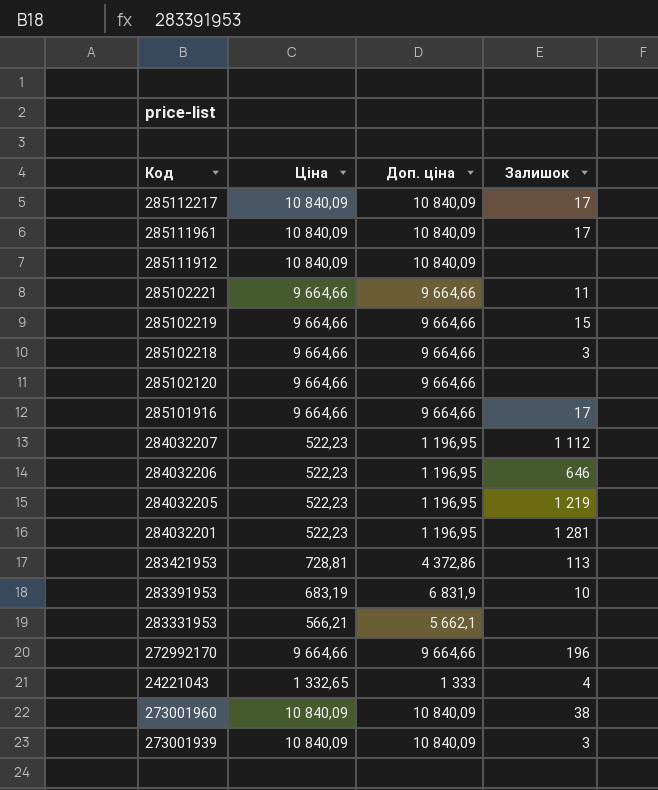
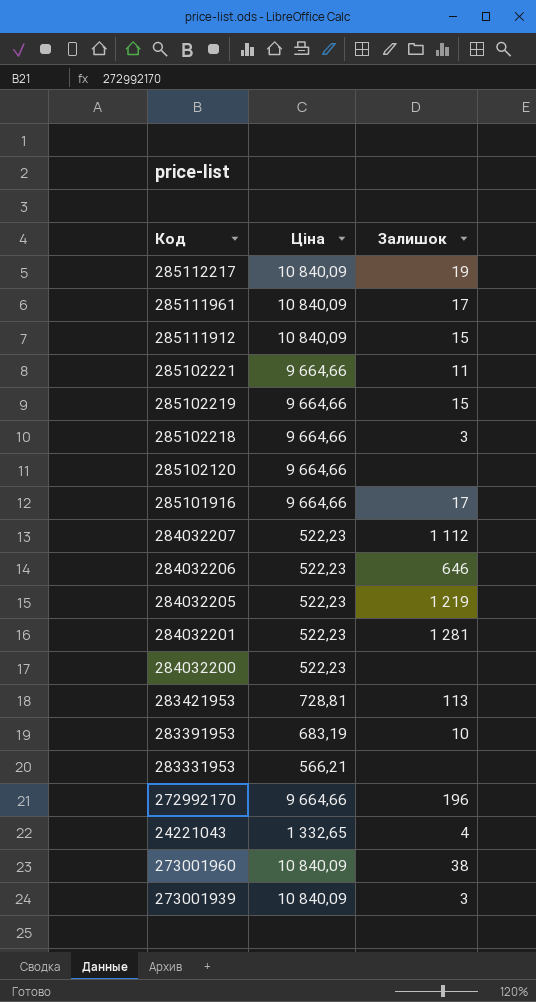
column Доп. ціна | position: 3 -> none
285112217 | Залишок: 17 -> 19
285111912 | Залишок: none -> 15
row 284032200: none -> 522,23 | none

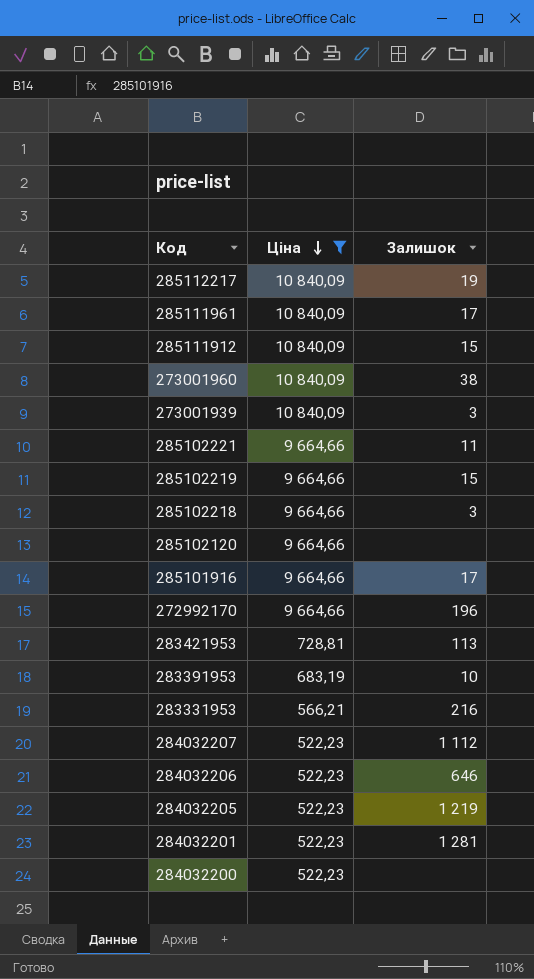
filter: none -> Ціна != 1 332,65
row order: none -> Ціна descending
283331953 | Залишок: none -> 216

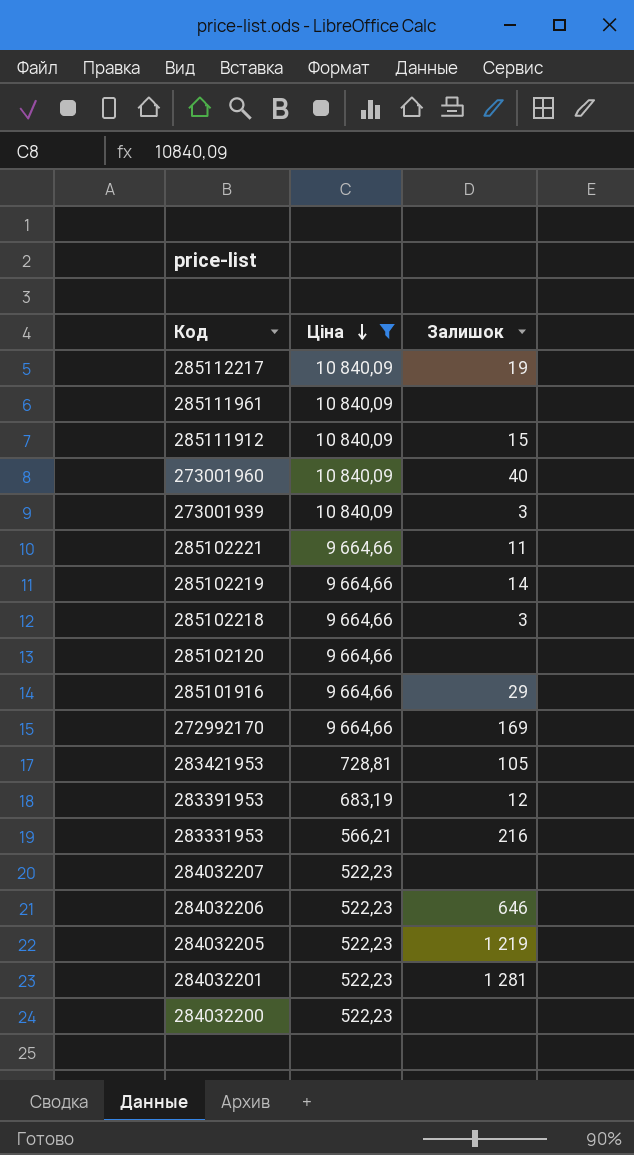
285111961 | Залишок: 17 -> none
273001960 | Залишок: 38 -> 40
285102219 | Залишок: 15 -> 14
285101916 | Залишок: 17 -> 29
272992170 | Залишок: 196 -> 169
283421953 | Залишок: 113 -> 105
283391953 | Залишок: 10 -> 12
284032207 | Залишок: 1 112 -> none

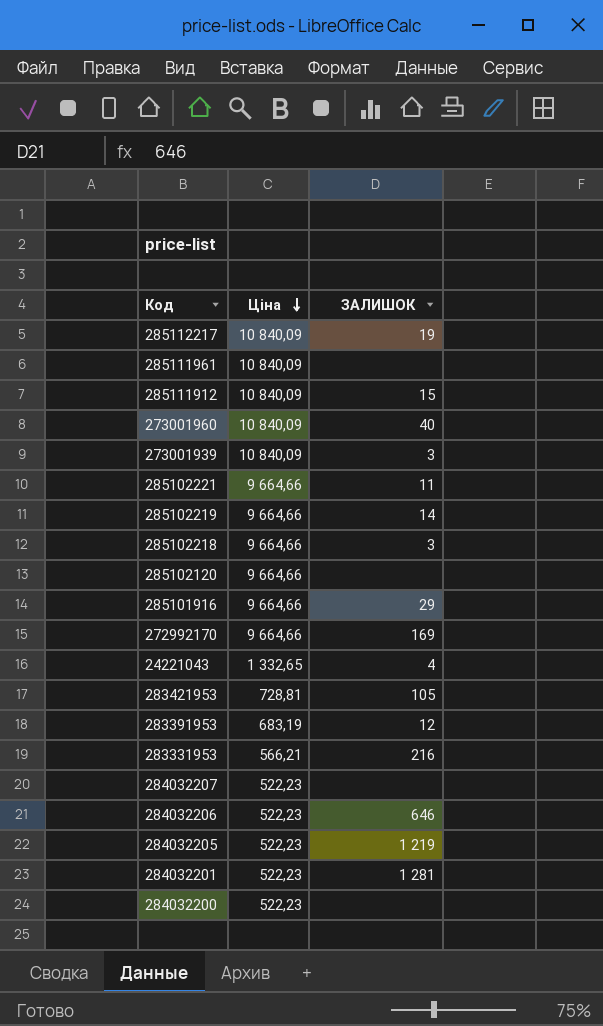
filter: Ціна != 1 332,65 -> none
column name: Залишок -> ЗАЛИШОК

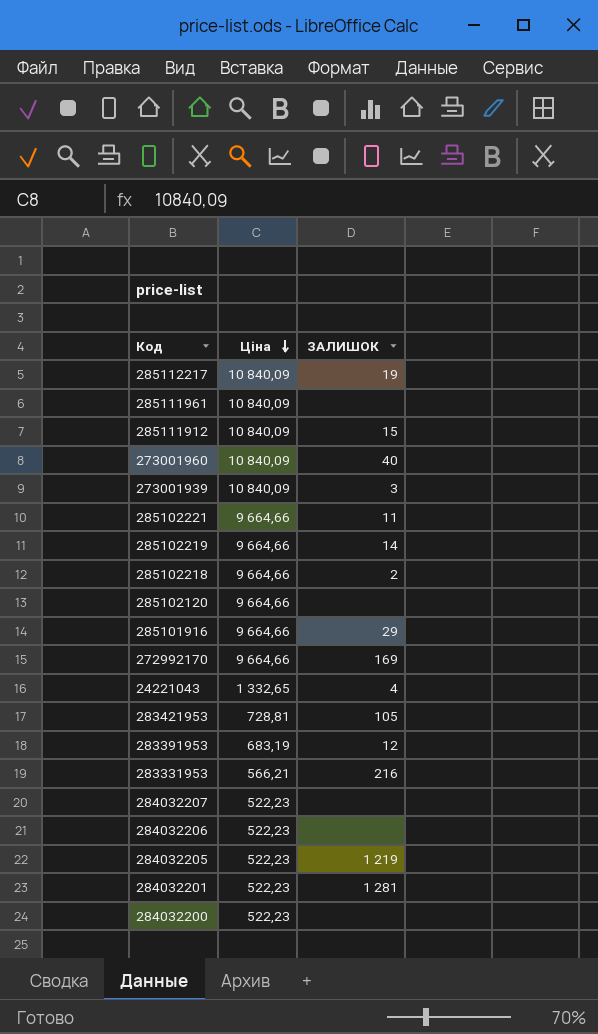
285102218 | ЗАЛИШОК: 3 -> 2
284032206 | ЗАЛИШОК: 646 -> none

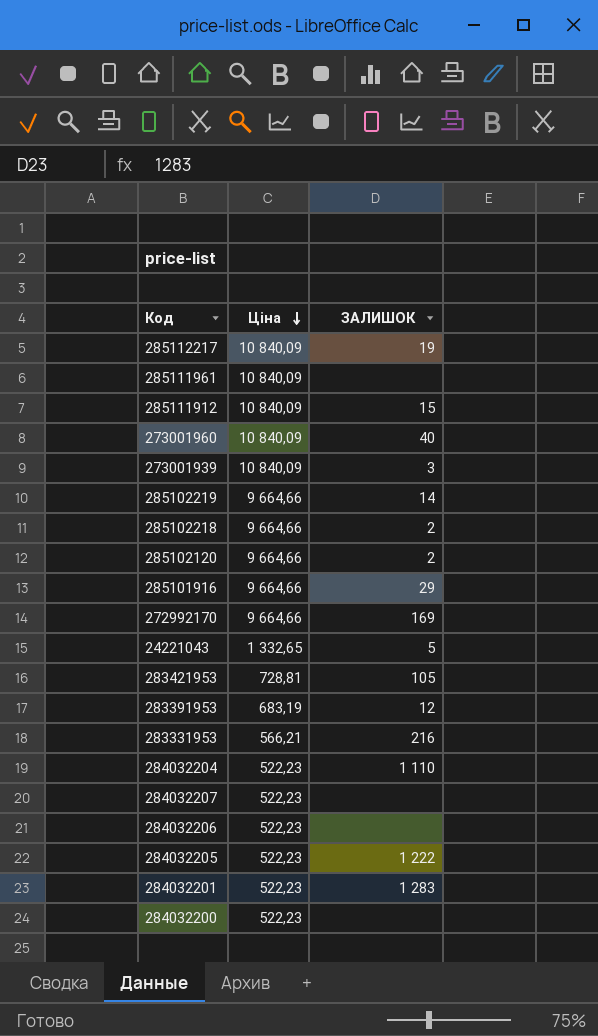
row 285102221: 9 664,66 | 11 -> none
285102120 | ЗАЛИШОК: none -> 2
24221043 | ЗАЛИШОК: 4 -> 5
row 284032204: none -> 522,23 | 1 110
284032205 | ЗАЛИШОК: 1 219 -> 1 222
284032201 | ЗАЛИШОК: 1 281 -> 1 283

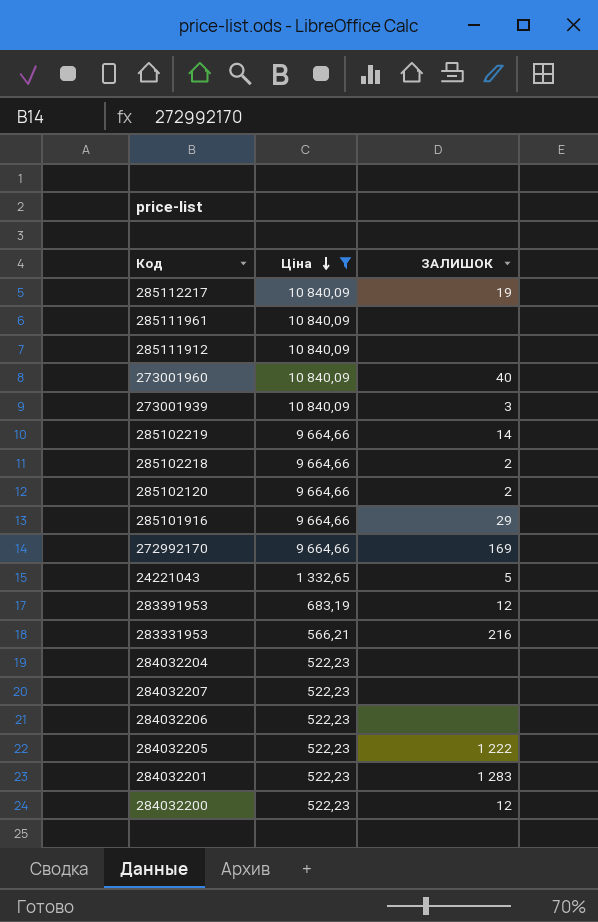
filter: none -> Ціна != 728,81
285111912 | ЗАЛИШОК: 15 -> none
284032204 | ЗАЛИШОК: 1 110 -> none
284032200 | ЗАЛИШОК: none -> 12

